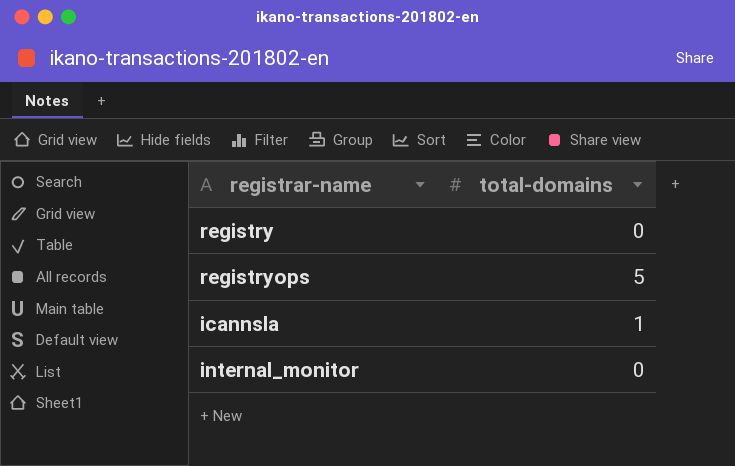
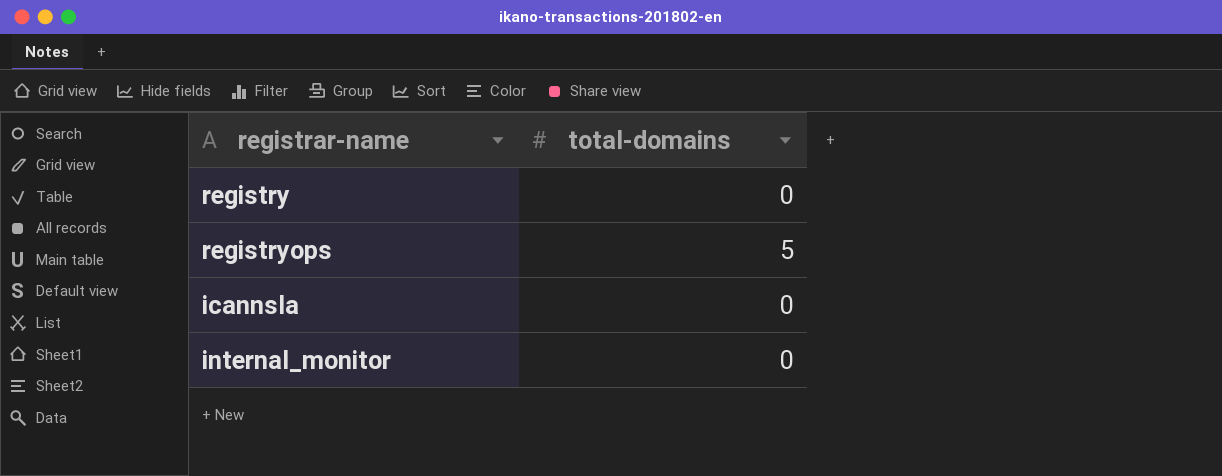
icannsla | total-domains: 1 -> 0

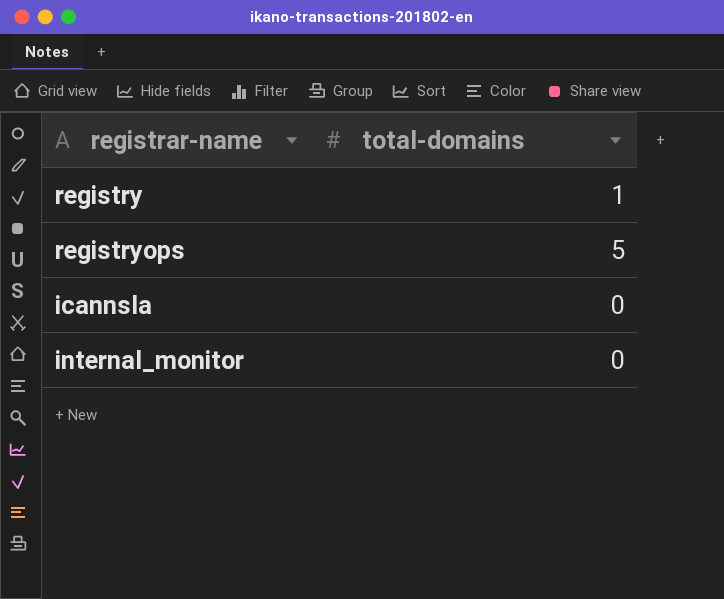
registry | total-domains: 0 -> 1

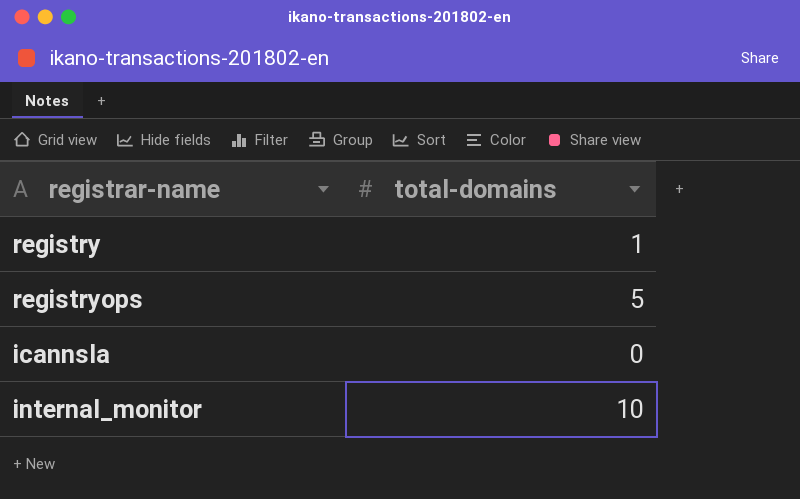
internal_monitor | total-domains: 0 -> 10

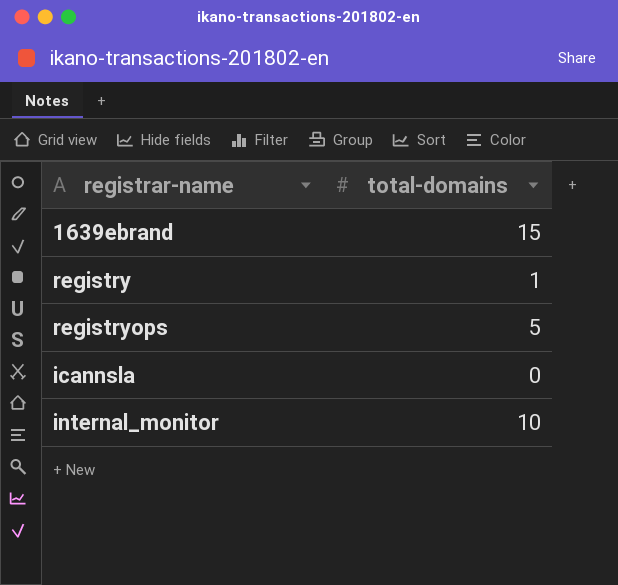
row 1639ebrand: none -> 15

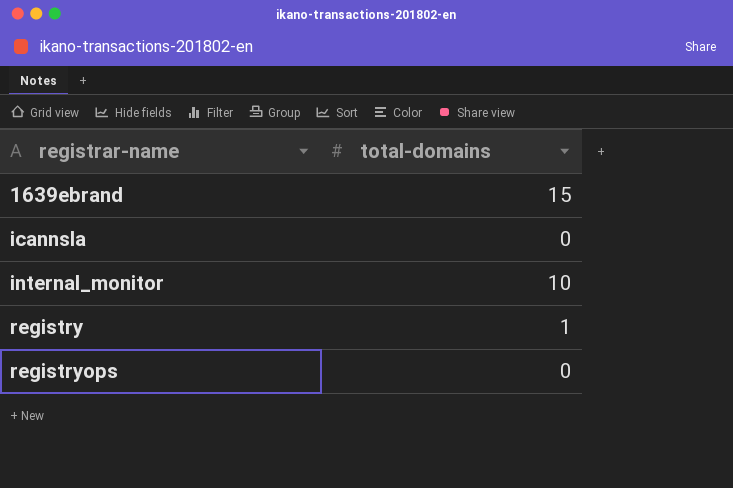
row order: none -> registrar-name ascending
registryops | total-domains: 5 -> 0

